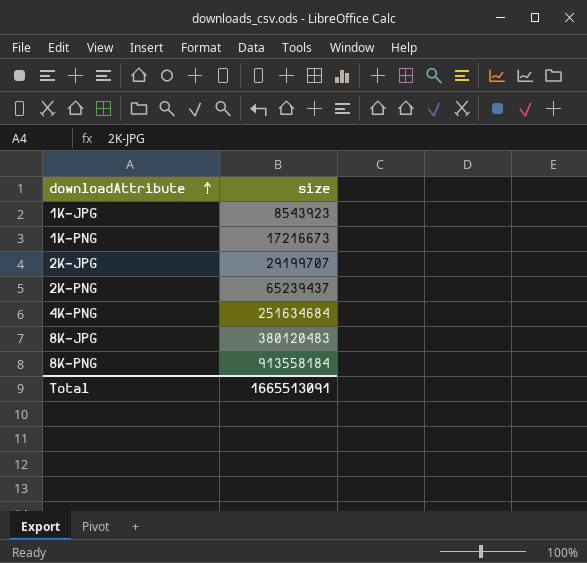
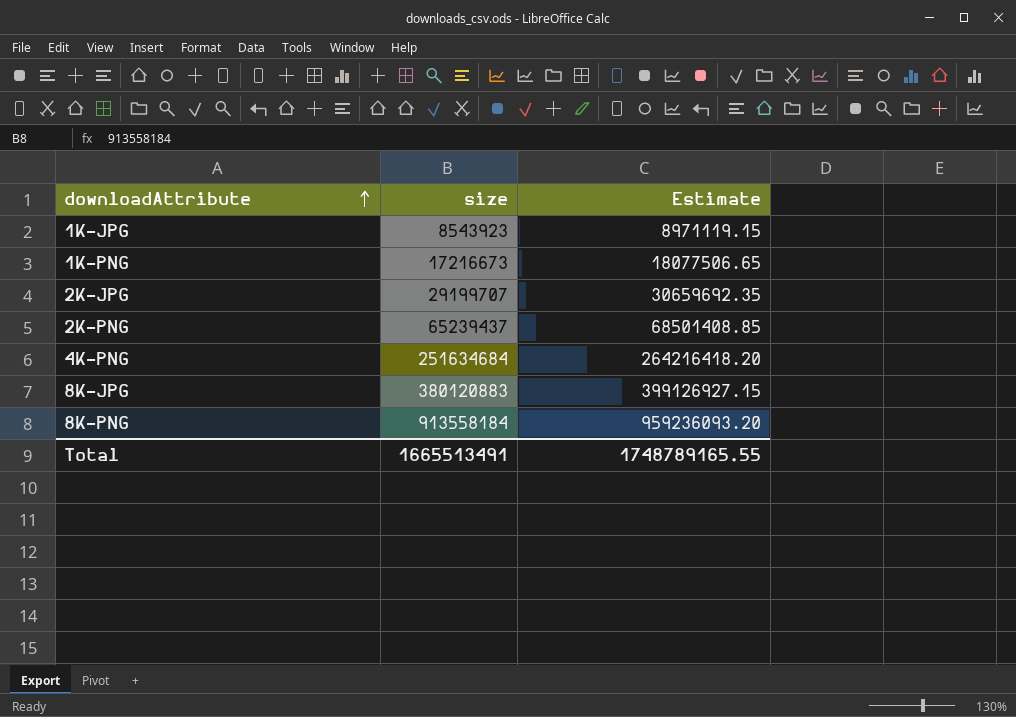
column Estimate | formula: none -> [size] * 1.05
8K-JPG | size: 380120483 -> 380120883
Total | size: 1665513091 -> 1665513491

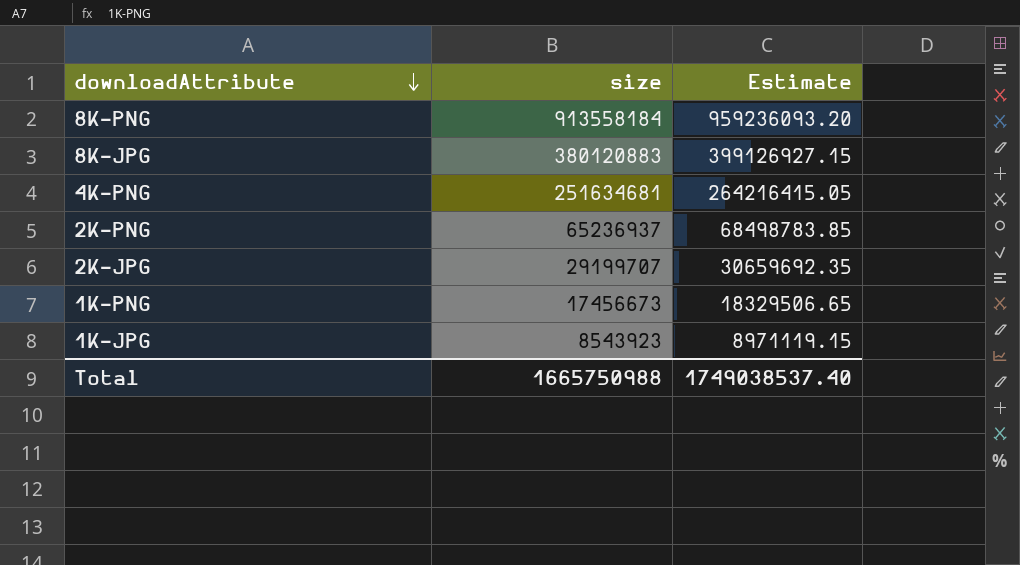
row order: downloadAttribute ascending -> downloadAttribute descending
4K-PNG | size: 251634684 -> 251634681
4K-PNG | Estimate: 264216418.20 -> 264216415.05
2K-PNG | size: 65239437 -> 65236937
2K-PNG | Estimate: 68501408.85 -> 68498783.85
1K-PNG | size: 17216673 -> 17456673
1K-PNG | Estimate: 18077506.65 -> 18329506.65
Total | size: 1665513491 -> 1665750988
Total | Estimate: 1748789165.55 -> 1749038537.40

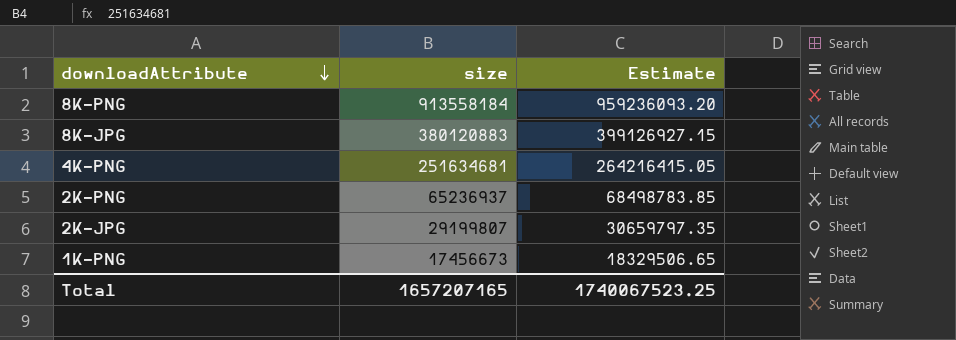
row 1K-JPG: 8543923 | 8971119.15 -> none
2K-JPG | size: 29199707 -> 29199807
2K-JPG | Estimate: 30659692.35 -> 30659797.35
Total | size: 1665750988 -> 1657207165
Total | Estimate: 1749038537.40 -> 1740067523.25

